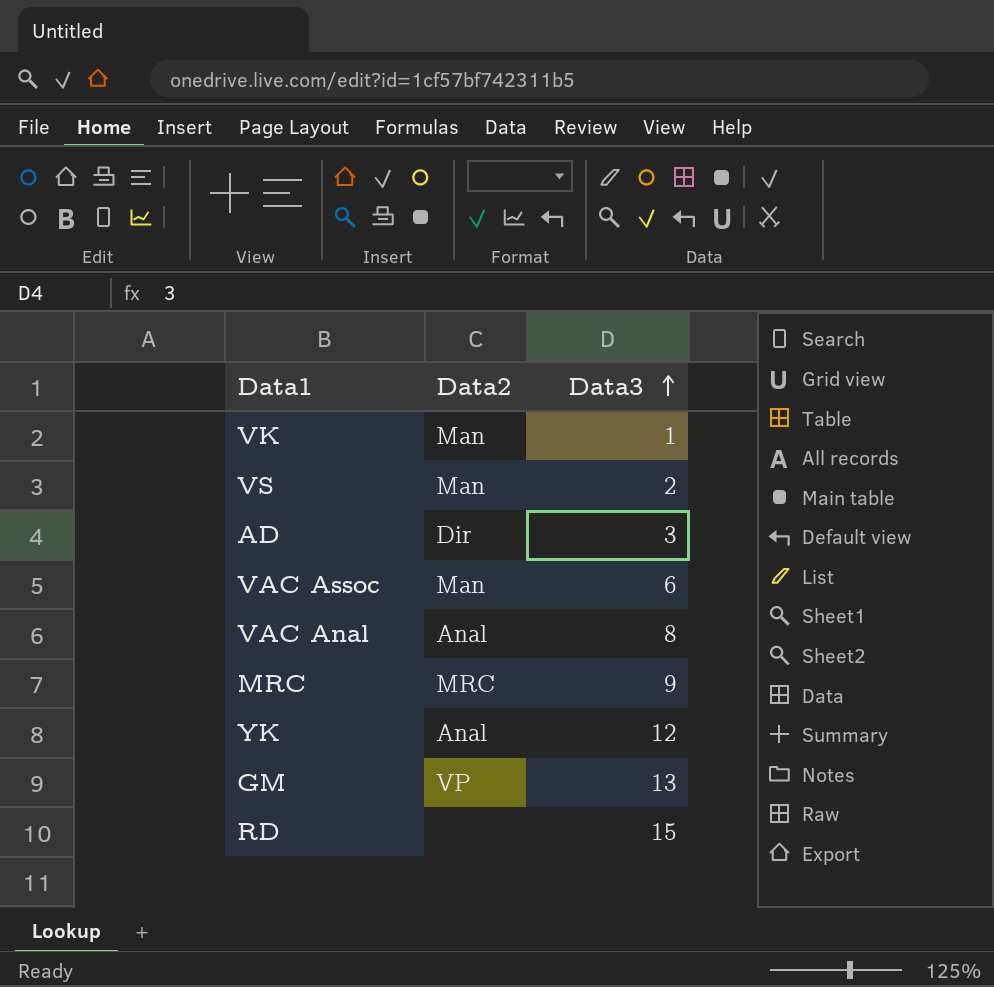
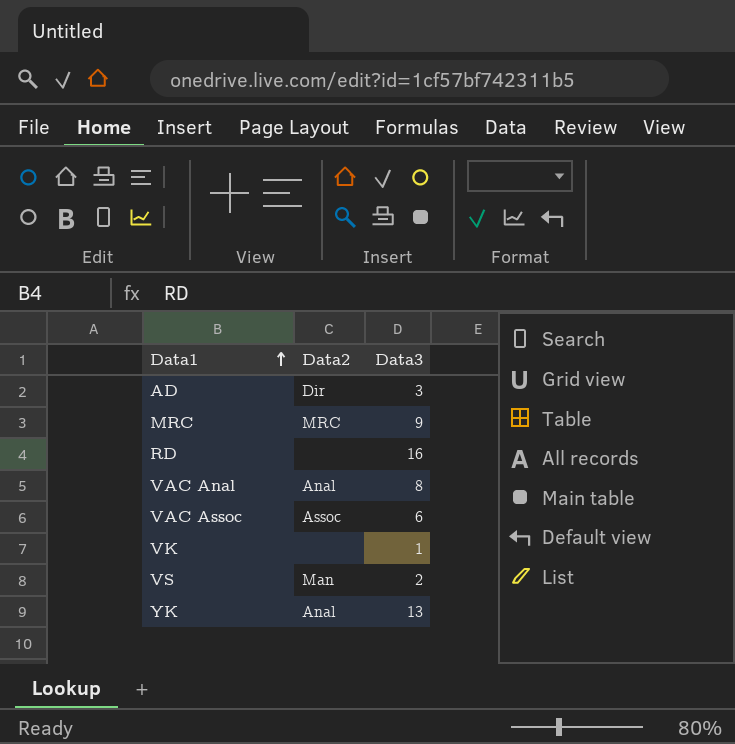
row order: Data3 ascending -> Data1 ascending
row GM: VP | 13 -> none
RD | Data3: 15 -> 16
VAC Assoc | Data2: Man -> Assoc
VK | Data2: Man -> none
YK | Data3: 12 -> 13

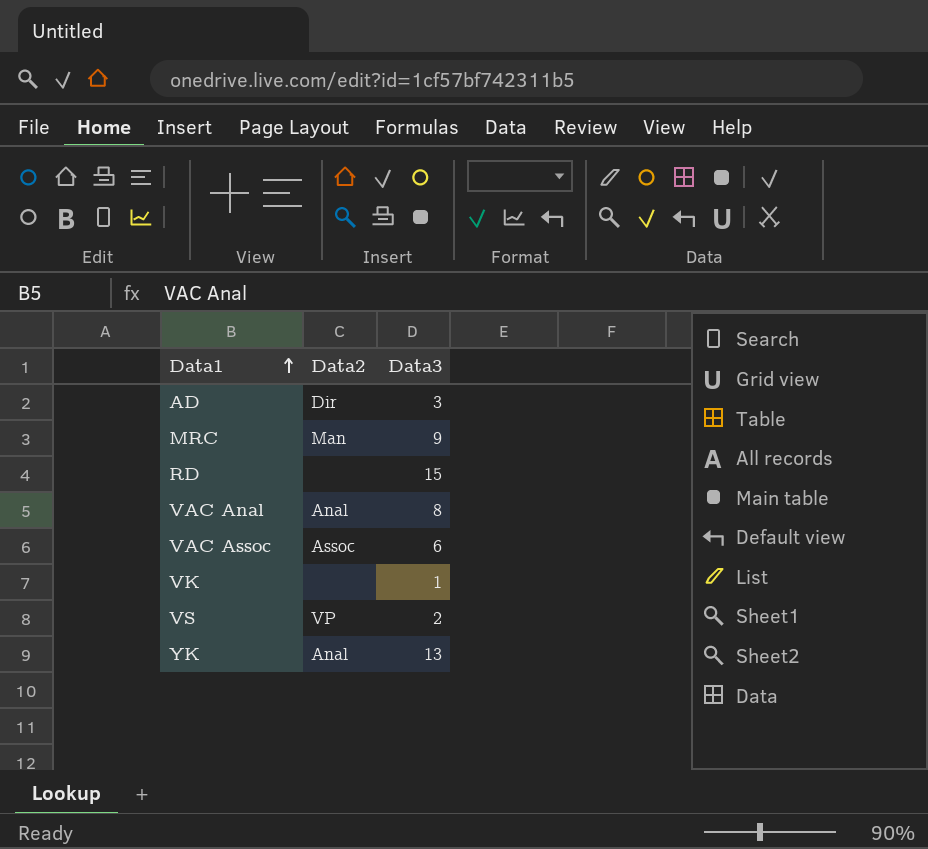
MRC | Data2: MRC -> Man
RD | Data3: 16 -> 15
VS | Data2: Man -> VP

